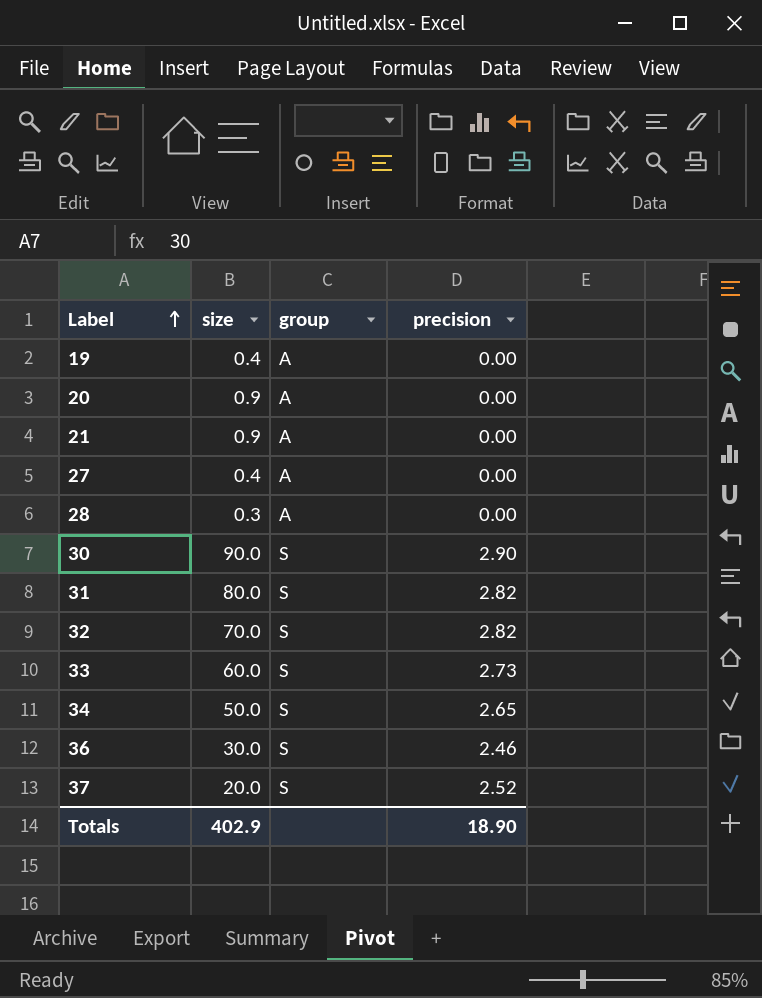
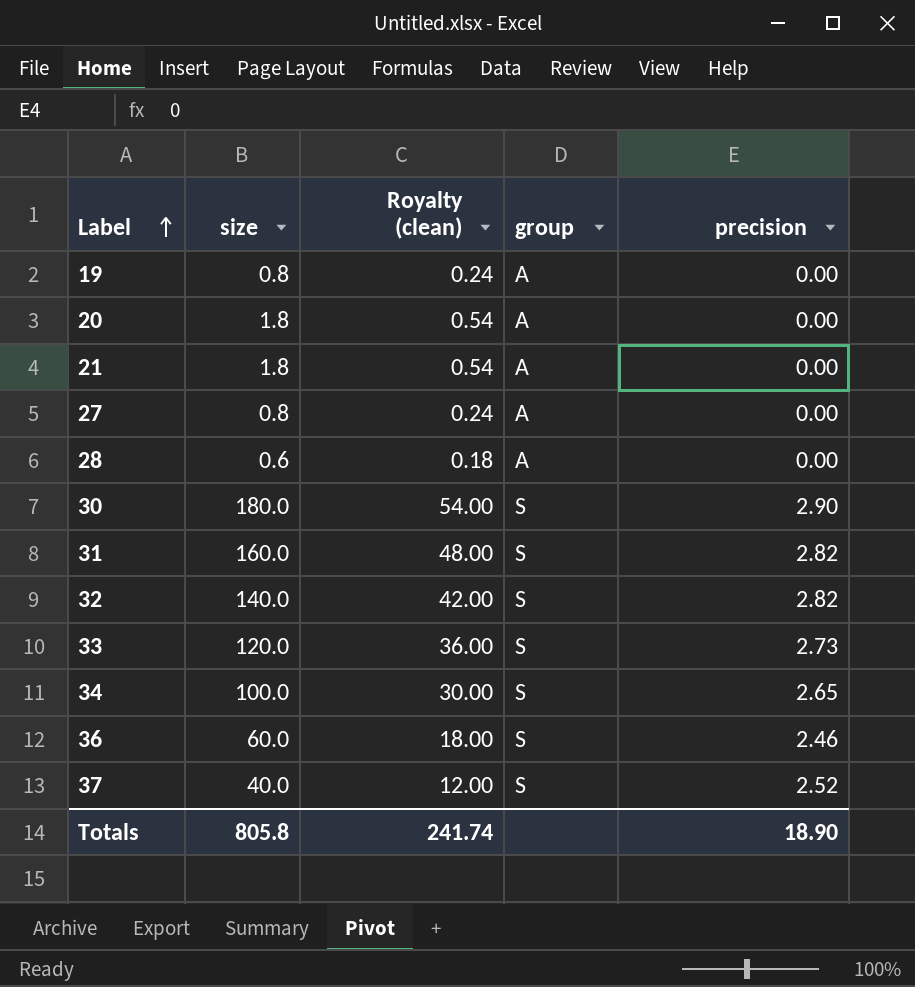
column Royalty (clean) | formula: none -> [size] * 0.3
19 | size: 0.4 -> 0.8
20 | size: 0.9 -> 1.8
21 | size: 0.9 -> 1.8
27 | size: 0.4 -> 0.8
28 | size: 0.3 -> 0.6
30 | size: 90.0 -> 180.0
31 | size: 80.0 -> 160.0
32 | size: 70.0 -> 140.0
33 | size: 60.0 -> 120.0
34 | size: 50.0 -> 100.0
36 | size: 30.0 -> 60.0
37 | size: 20.0 -> 40.0
Totals | size: 402.9 -> 805.8

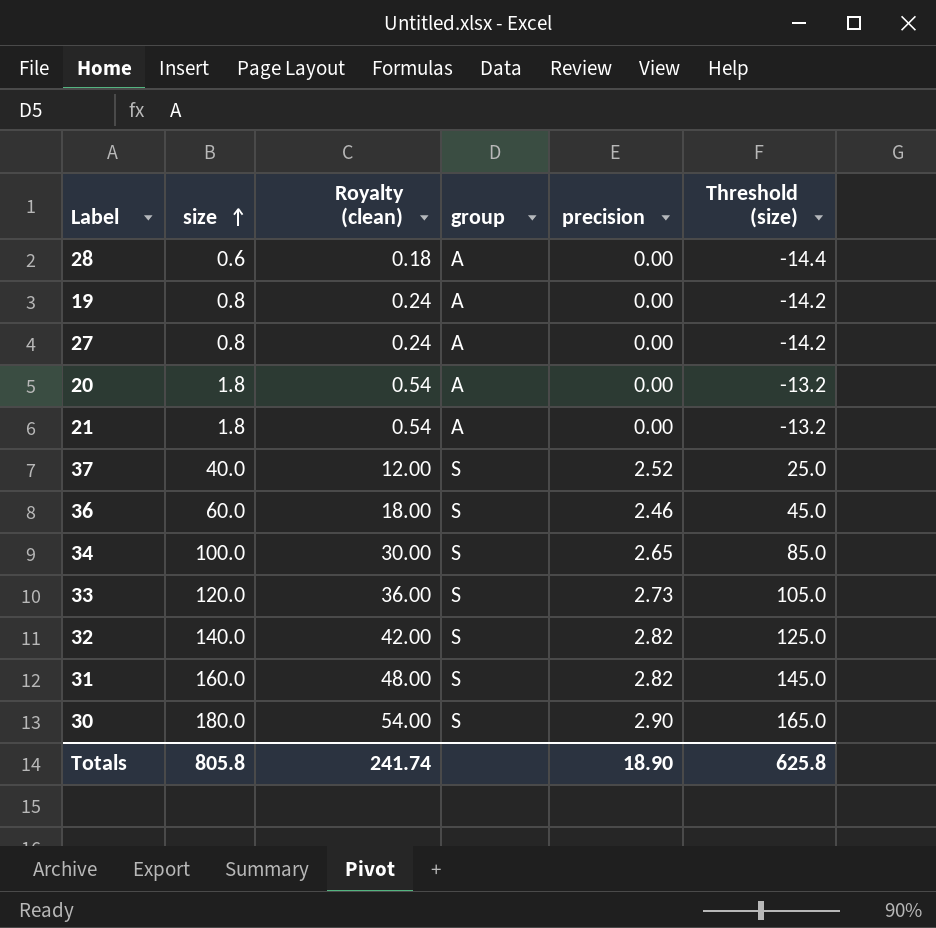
row order: Label ascending -> size ascending
column Threshold (size) | formula: none -> [size] - 15

